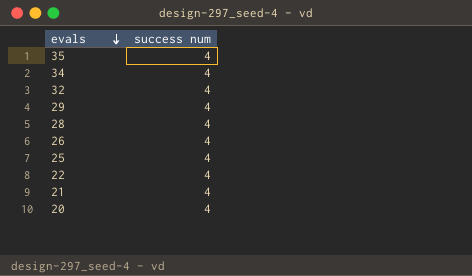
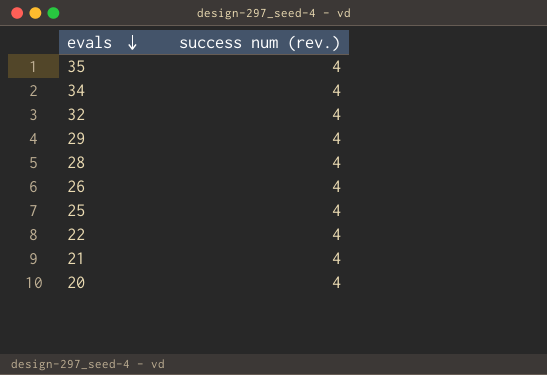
column name: success num -> success num (rev.)

